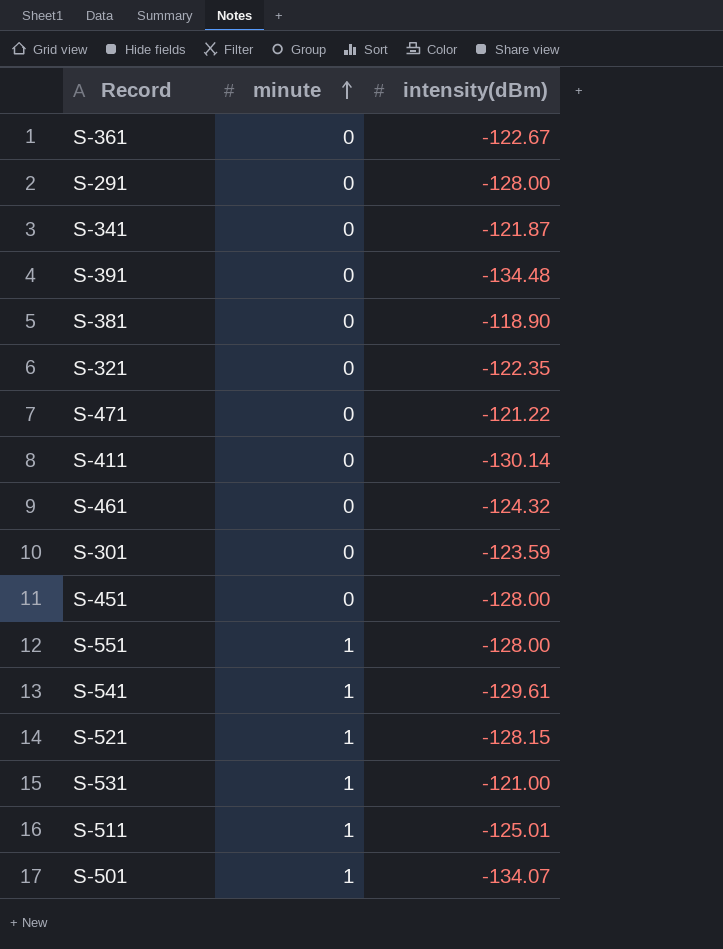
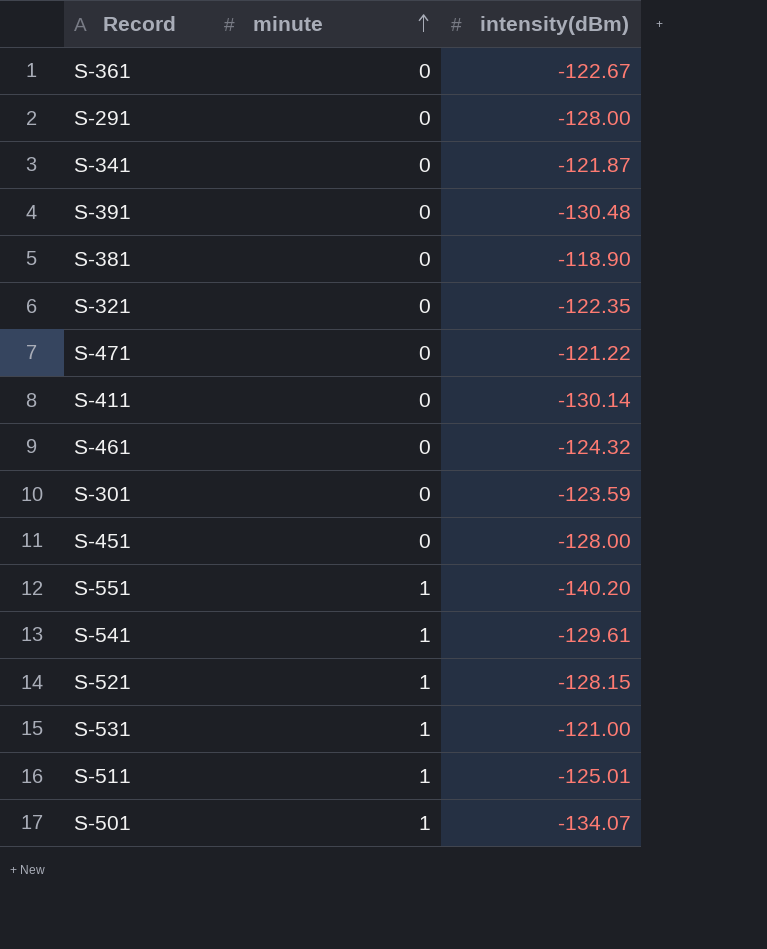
S-391 | intensity(dBm): -134.48 -> -130.48
S-551 | intensity(dBm): -128.00 -> -140.20

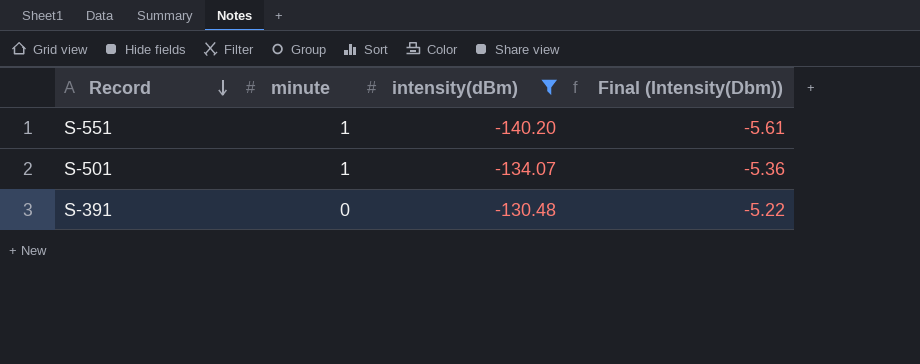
filter: none -> intensity(dBm) <= -130.48
row order: minute ascending -> Record descending
column Final (Intensity(Dbm)) | formula: none -> [intensity(dBm)] * 0.04

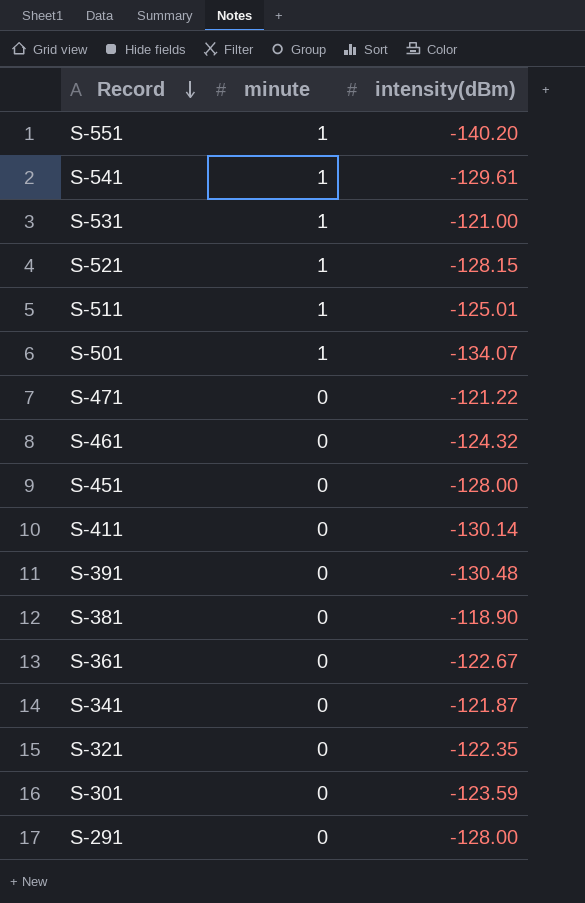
filter: intensity(dBm) <= -130.48 -> none
column Final (Intensity(Dbm)) | formula: [intensity(dBm)] * 0.04 -> none

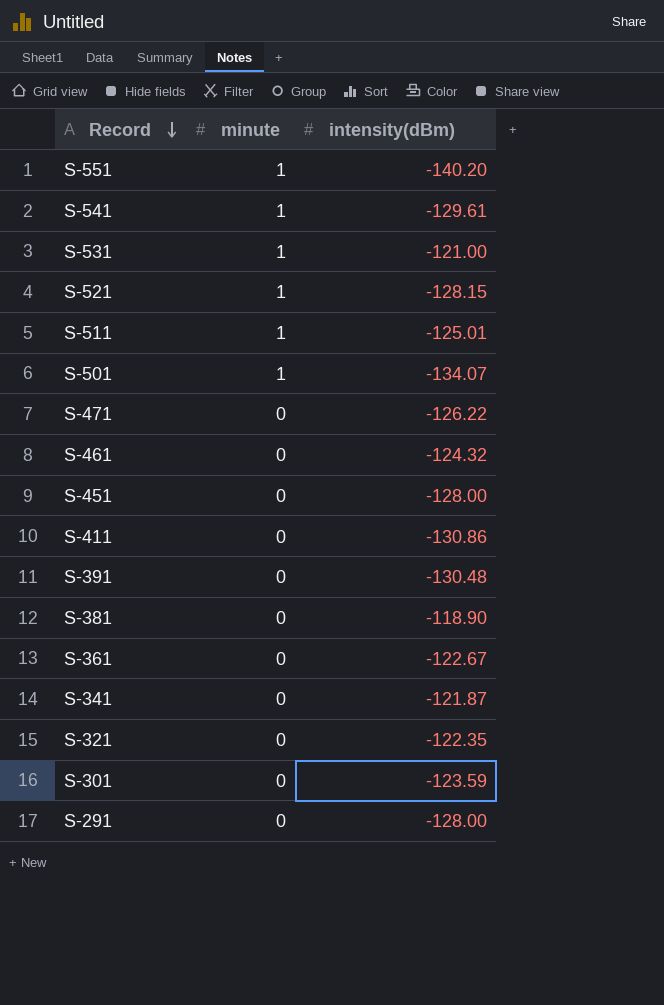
S-471 | intensity(dBm): -121.22 -> -126.22
S-411 | intensity(dBm): -130.14 -> -130.86

